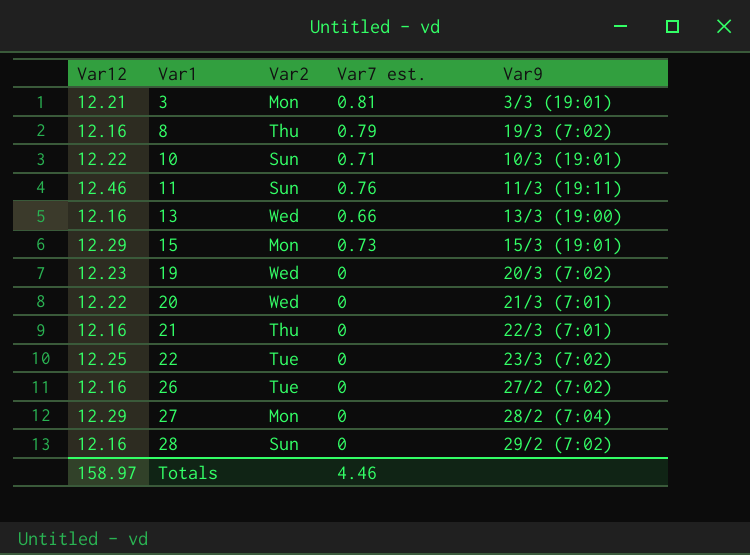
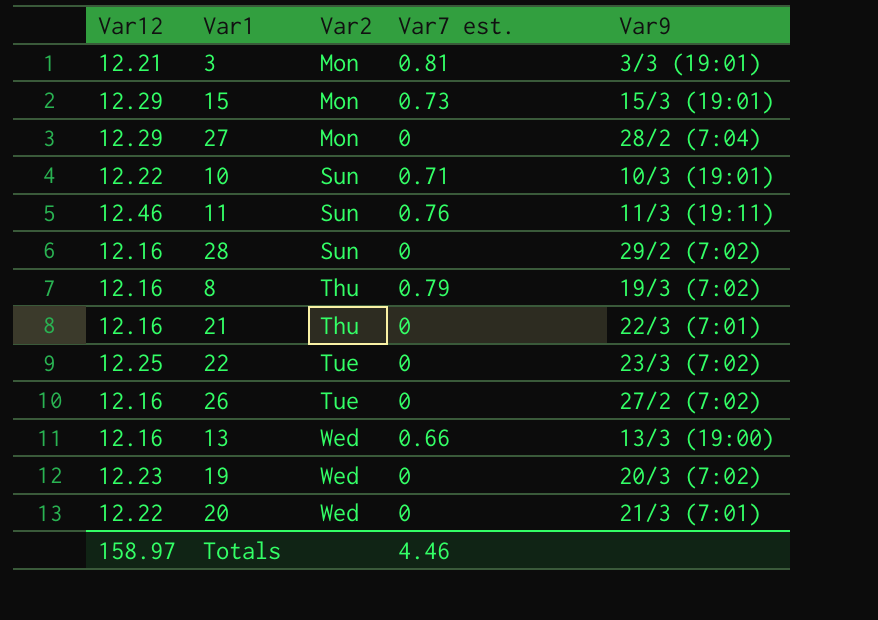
row order: Var1 ascending -> Var2 ascending

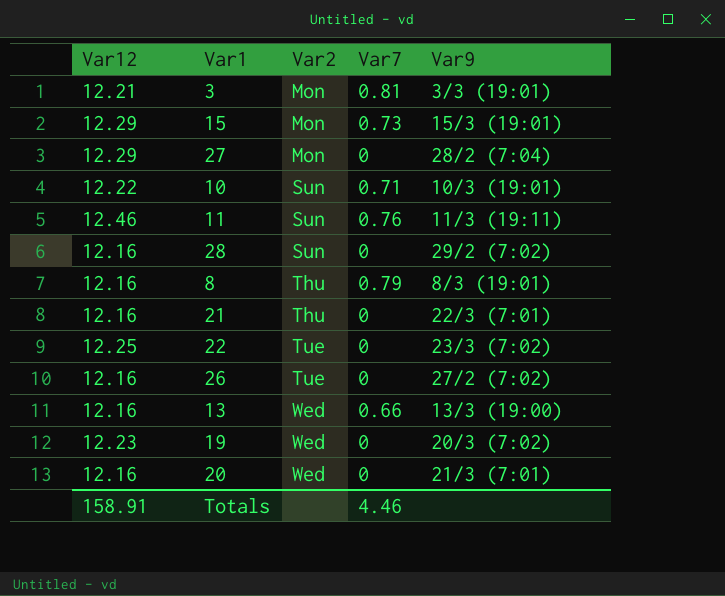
column name: Var7 est. -> Var7
8 | Var9: 19/3 (7:02) -> 8/3 (19:01)
20 | Var12: 12.22 -> 12.16
Totals | Var12: 158.97 -> 158.91

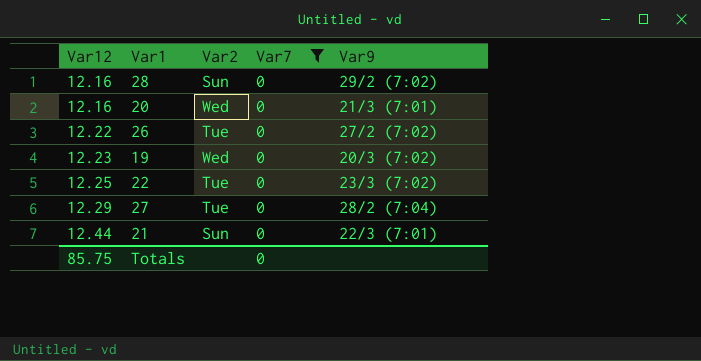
filter: none -> Var7 = 0
row order: Var2 ascending -> Var12 ascending
26 | Var12: 12.16 -> 12.22
27 | Var2: Mon -> Tue
21 | Var12: 12.16 -> 12.44
21 | Var2: Thu -> Sun
Totals | Var12: 158.91 -> 85.75
Totals | Var7: 4.46 -> 0

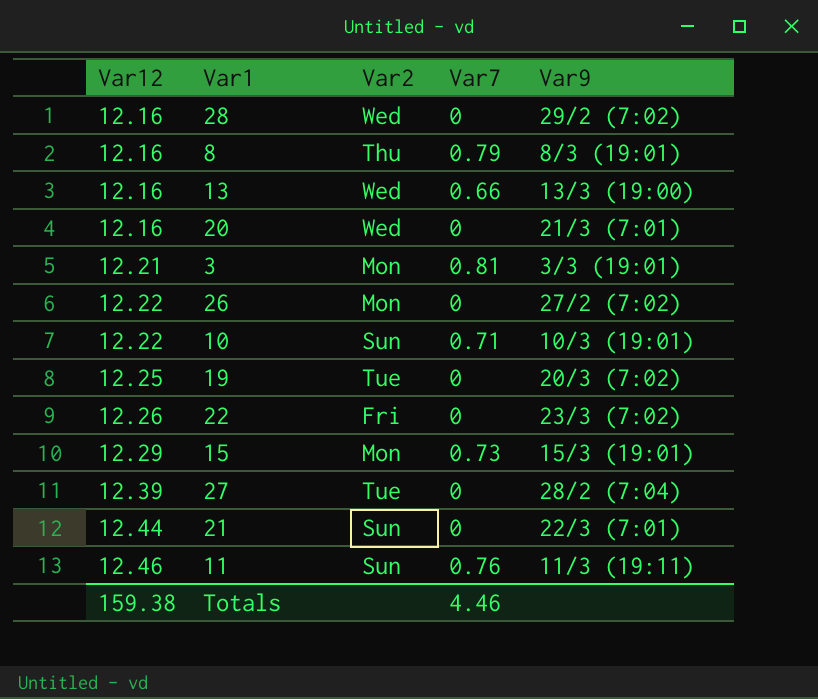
filter: Var7 = 0 -> none
28 | Var2: Sun -> Wed
26 | Var2: Tue -> Mon
19 | Var12: 12.23 -> 12.25
19 | Var2: Wed -> Tue
22 | Var12: 12.25 -> 12.26
22 | Var2: Tue -> Fri
27 | Var12: 12.29 -> 12.39
Totals | Var12: 85.75 -> 159.38
Totals | Var7: 0 -> 4.46

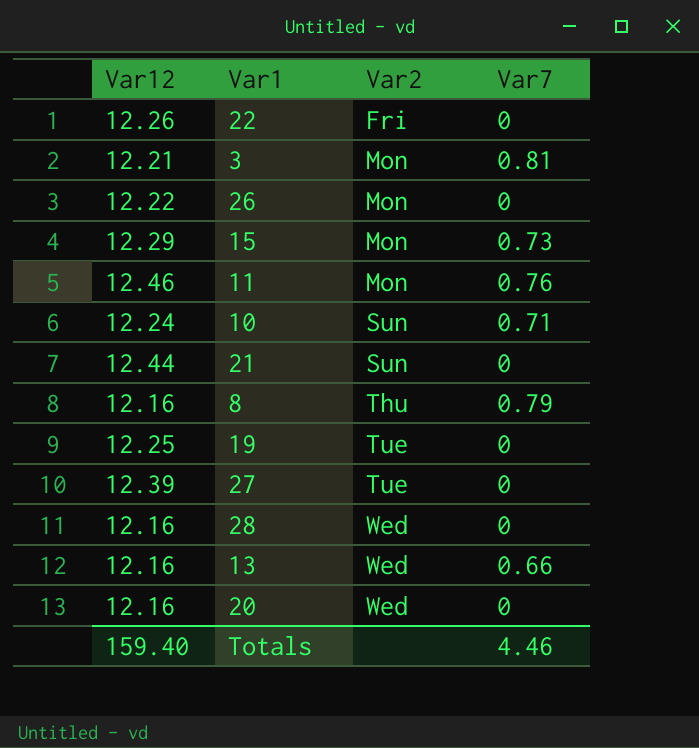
row order: Var12 ascending -> Var2 ascending
column Var9 | position: 5 -> none
11 | Var2: Sun -> Mon
10 | Var12: 12.22 -> 12.24
Totals | Var12: 159.38 -> 159.40

